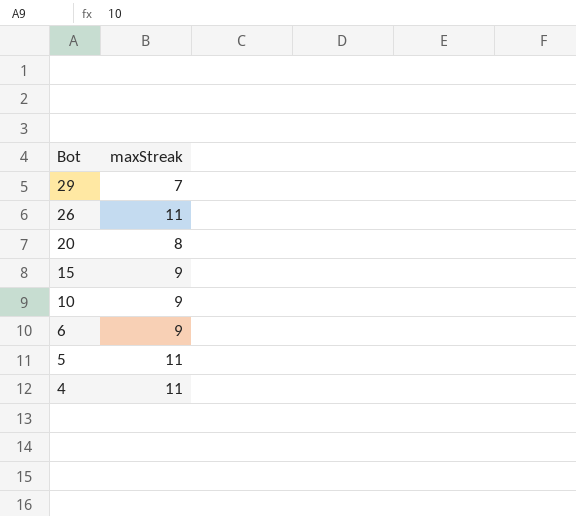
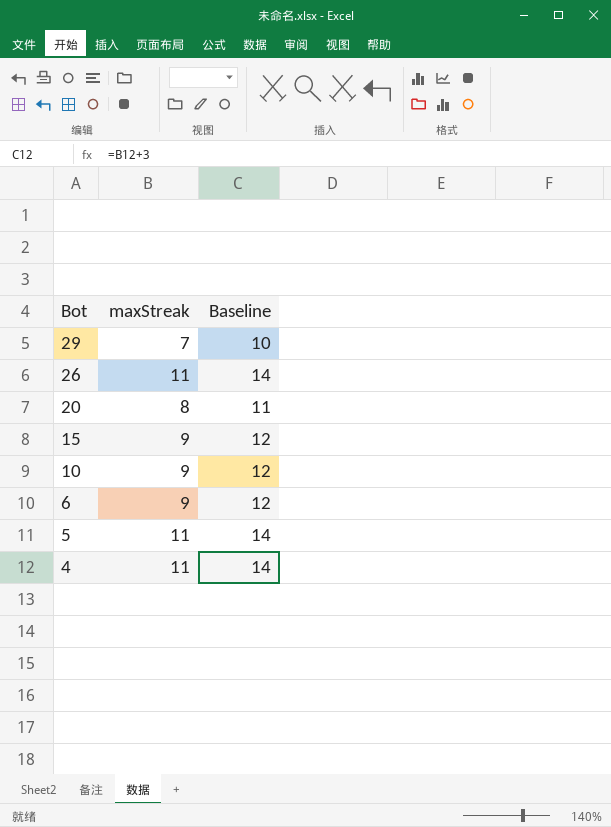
column Baseline | formula: none -> [maxStreak] + 3

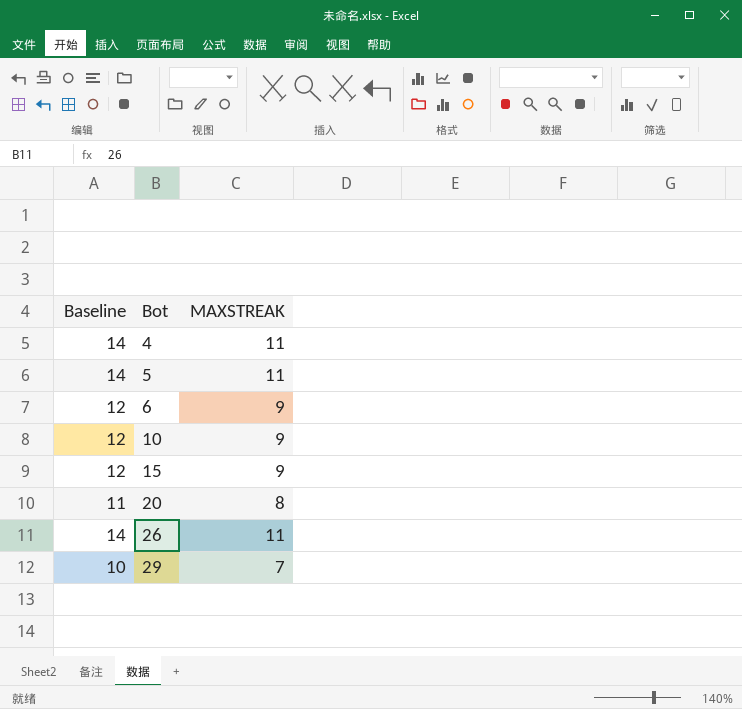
row order: Bot descending -> Bot ascending
column Baseline | position: 3 -> 1
column name: maxStreak -> MAXSTREAK

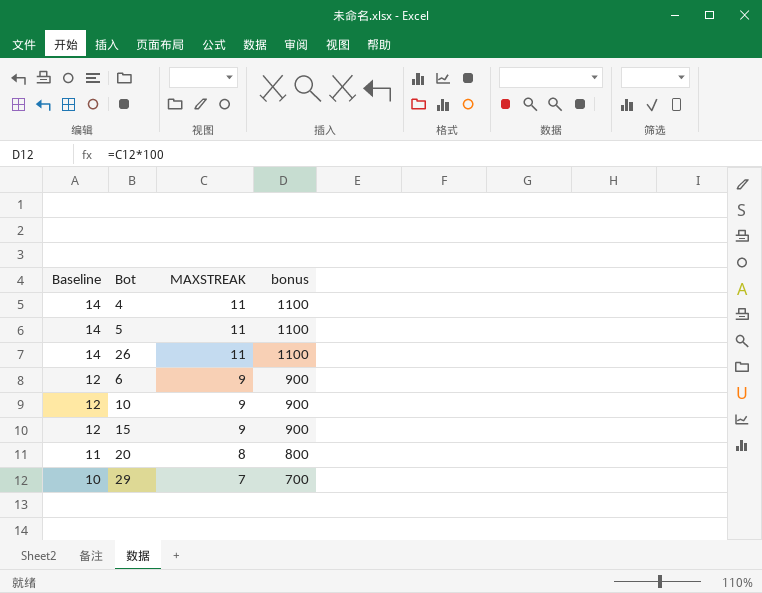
row order: Bot ascending -> Baseline descending
column bonus | formula: none -> [MAXSTREAK] * 100

